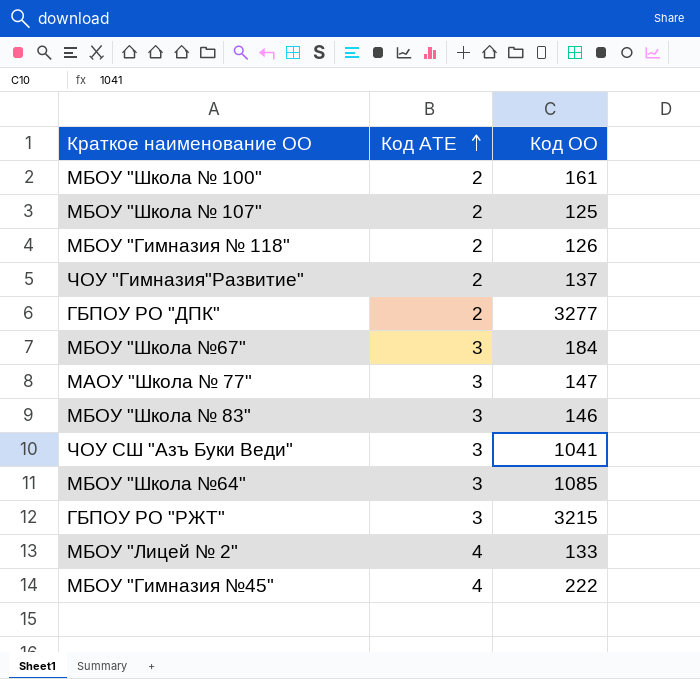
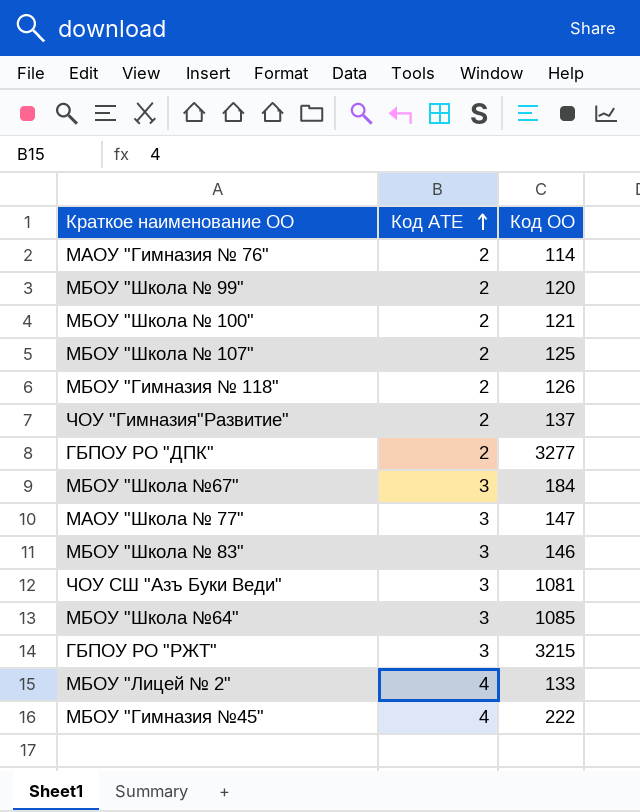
row МАОУ "Гимназия № 76": none -> 2 | 114
row МБОУ "Школа № 99": none -> 2 | 120
МБОУ "Школа № 100" | Код ОО: 161 -> 121
ЧОУ СШ "Азъ Буки Веди" | Код ОО: 1041 -> 1081

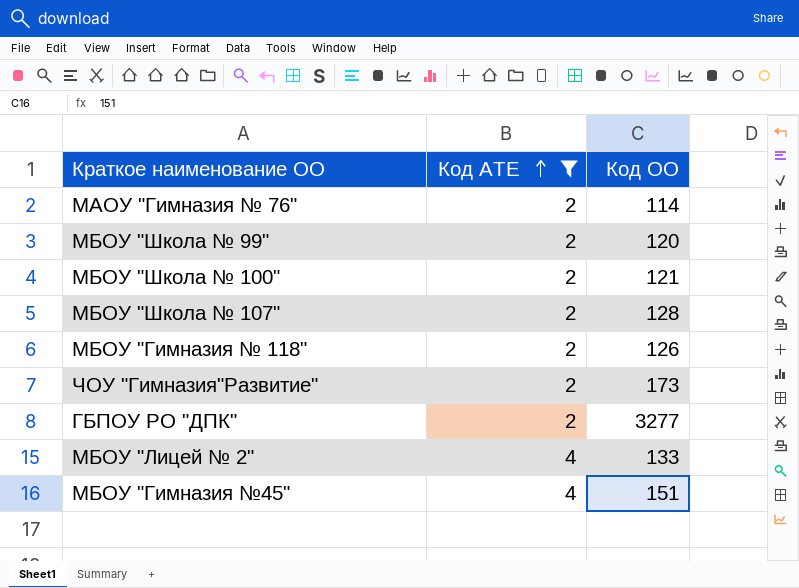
filter: none -> Код АТЕ != 3
МБОУ "Школа № 107" | Код ОО: 125 -> 128
ЧОУ "Гимназия"Развитие" | Код ОО: 137 -> 173
МБОУ "Гимназия №45" | Код ОО: 222 -> 151

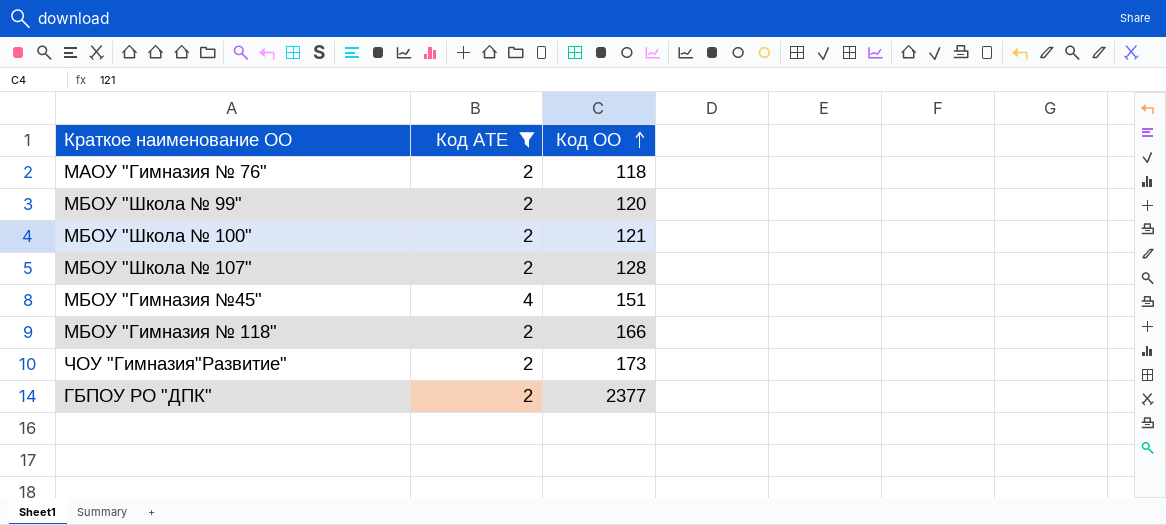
row order: Код АТЕ ascending -> Код ОО ascending
row МБОУ "Лицей № 2": 4 | 133 -> none
МАОУ "Гимназия № 76" | Код ОО: 114 -> 118
МБОУ "Гимназия № 118" | Код ОО: 126 -> 166
ГБПОУ РО "ДПК" | Код ОО: 3277 -> 2377

